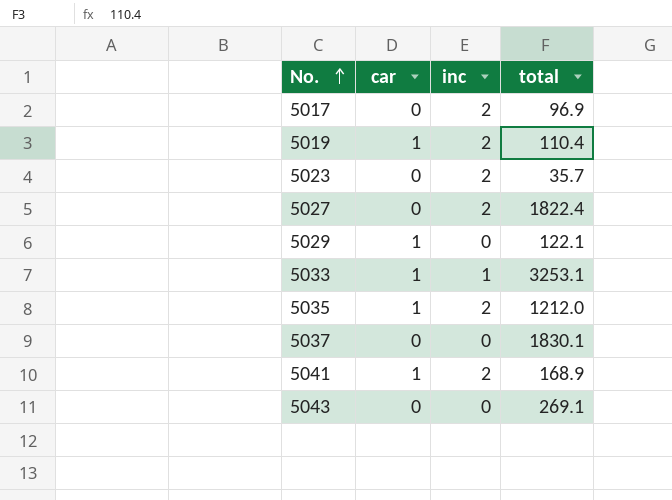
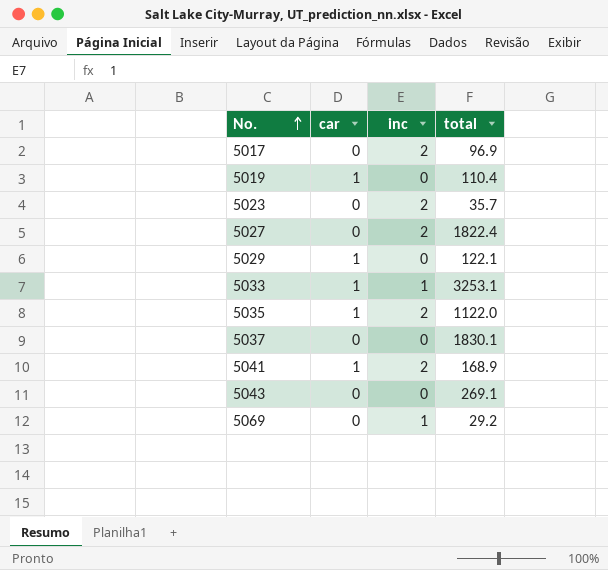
5019 | inc: 2 -> 0
5035 | total: 1212.0 -> 1122.0
row 5069: none -> 0 | 1 | 29.2

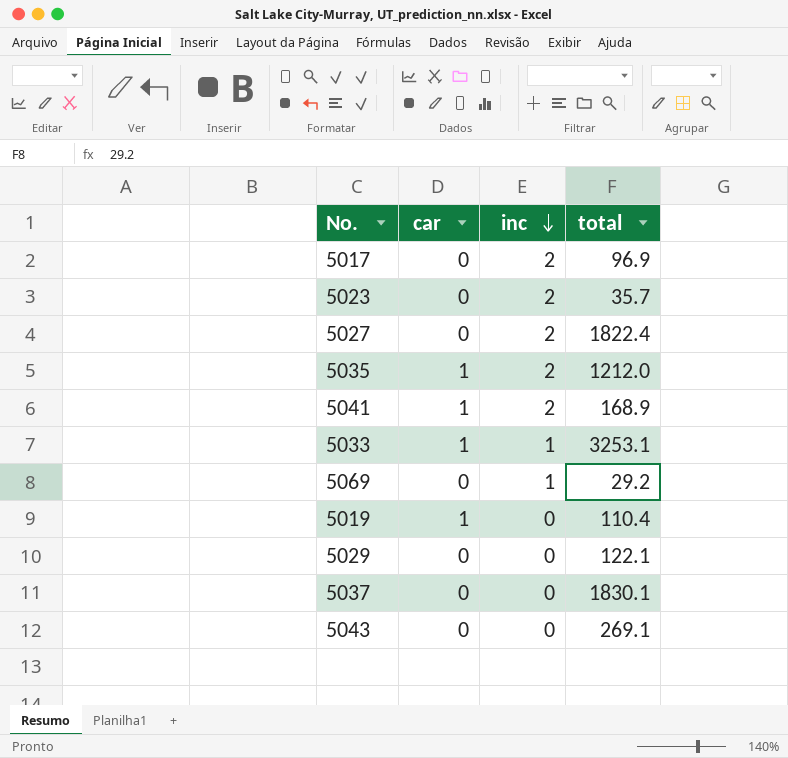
row order: No. ascending -> inc descending
5035 | total: 1122.0 -> 1212.0
5029 | car: 1 -> 0

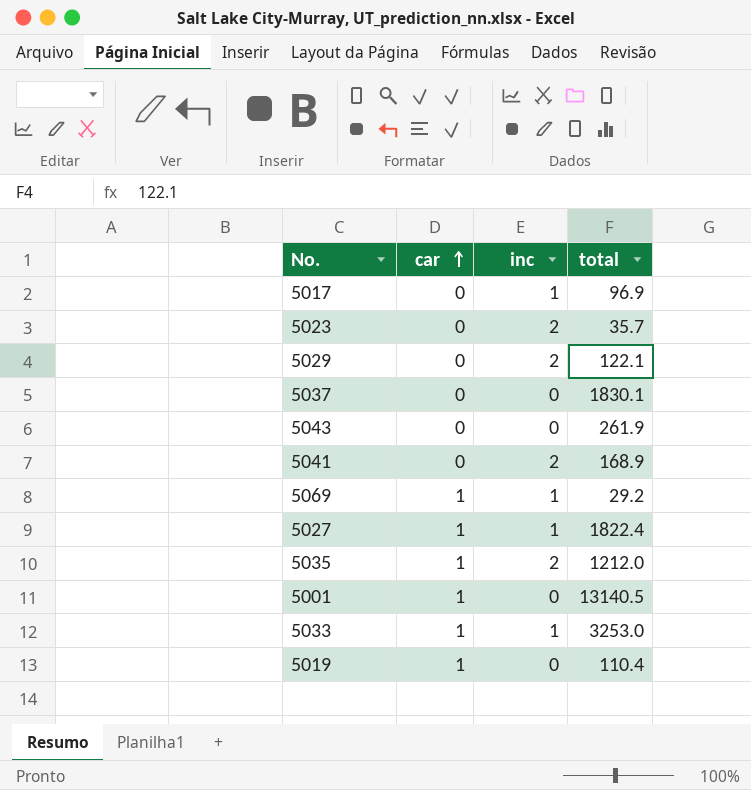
row order: inc descending -> car ascending
5017 | inc: 2 -> 1
5029 | inc: 0 -> 2
5043 | total: 269.1 -> 261.9
5041 | car: 1 -> 0
5069 | car: 0 -> 1
5027 | car: 0 -> 1
5027 | inc: 2 -> 1
row 5001: none -> 1 | 0 | 13140.5
5033 | total: 3253.1 -> 3253.0

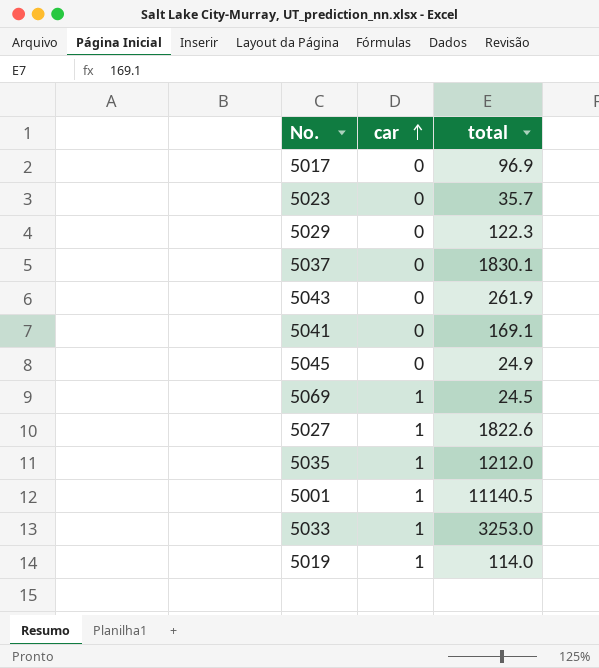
column inc | position: 3 -> none
5029 | total: 122.1 -> 122.3
5041 | total: 168.9 -> 169.1
row 5045: none -> 0 | 24.9
5069 | total: 29.2 -> 24.5
5027 | total: 1822.4 -> 1822.6
5001 | total: 13140.5 -> 11140.5
5019 | total: 110.4 -> 114.0

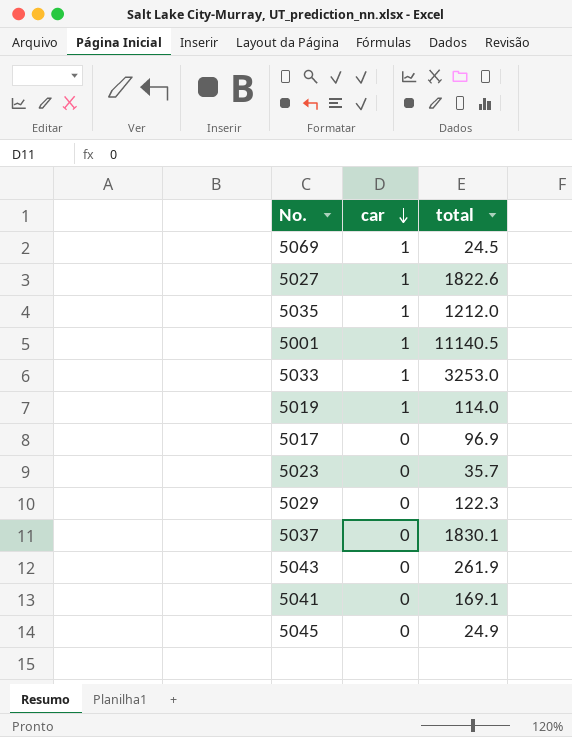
row order: car ascending -> car descending

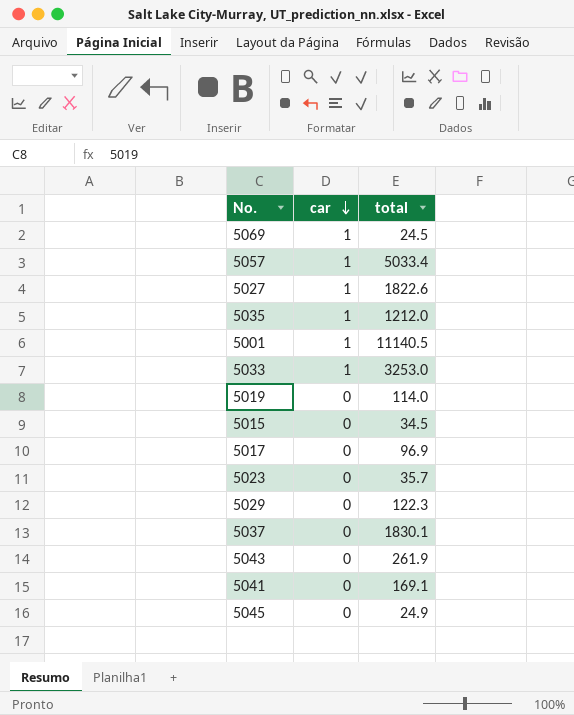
row 5057: none -> 1 | 5033.4
5019 | car: 1 -> 0
row 5015: none -> 0 | 34.5

